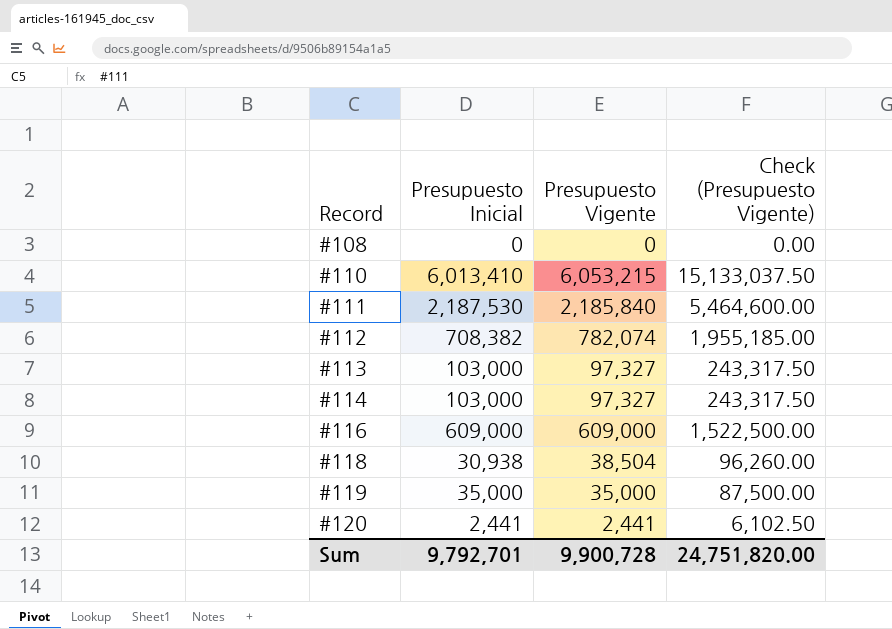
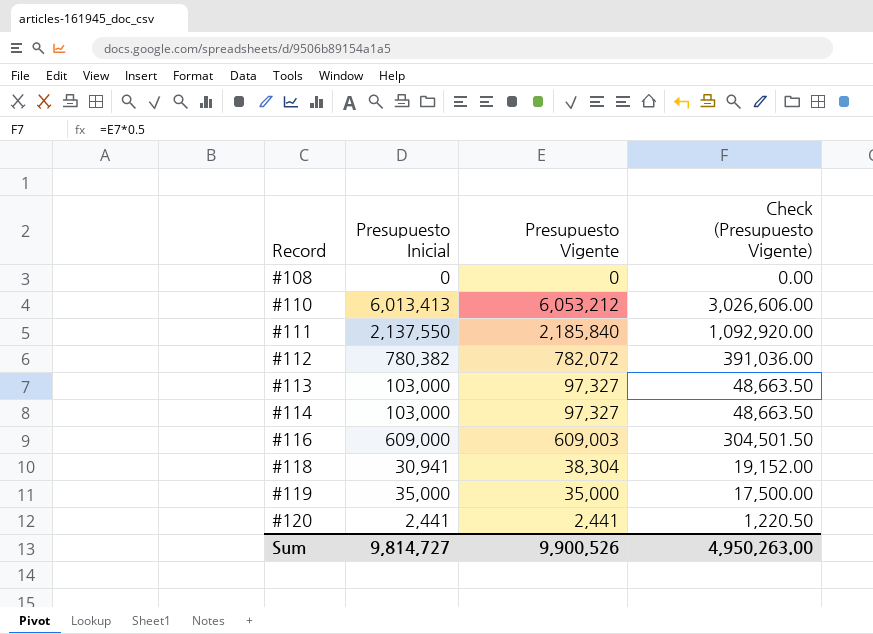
column Check (Presupuesto Vigente) | formula: [Presupuesto Vigente] * 2.5 -> [Presupuesto Vigente] * 0.5
#110 | Presupuesto Inicial: 6,013,410 -> 6,013,413
#110 | Presupuesto Vigente: 6,053,215 -> 6,053,212
#111 | Presupuesto Inicial: 2,187,530 -> 2,137,550
#112 | Presupuesto Inicial: 708,382 -> 780,382
#112 | Presupuesto Vigente: 782,074 -> 782,072
#116 | Presupuesto Vigente: 609,000 -> 609,003
#118 | Presupuesto Inicial: 30,938 -> 30,941
#118 | Presupuesto Vigente: 38,504 -> 38,304
Sum | Presupuesto Inicial: 9,792,701 -> 9,814,727
Sum | Presupuesto Vigente: 9,900,728 -> 9,900,526
Sum | Check (Presupuesto Vigente): 24,751,820.00 -> 4,950,263.00

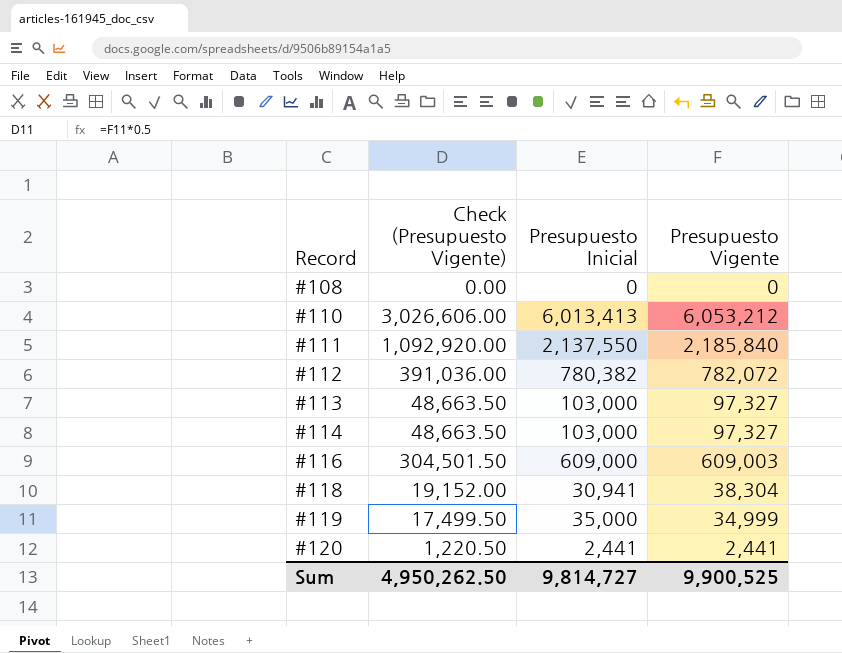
column Check (Presupuesto Vigente) | position: 4 -> 2
#119 | Check (Presupuesto Vigente): 17,500.00 -> 17,499.50
#119 | Presupuesto Vigente: 35,000 -> 34,999
Sum | Check (Presupuesto Vigente): 4,950,263.00 -> 4,950,262.50
Sum | Presupuesto Vigente: 9,900,526 -> 9,900,525

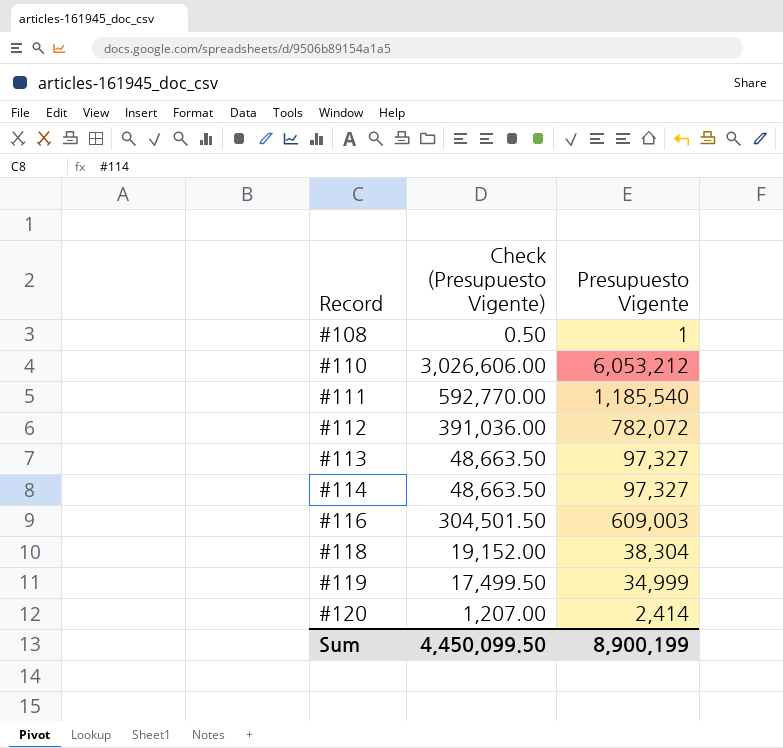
column Presupuesto Inicial | position: 3 -> none
#108 | Check (Presupuesto Vigente): 0.00 -> 0.50
#108 | Presupuesto Vigente: 0 -> 1
#111 | Check (Presupuesto Vigente): 1,092,920.00 -> 592,770.00
#111 | Presupuesto Vigente: 2,185,840 -> 1,185,540
#120 | Check (Presupuesto Vigente): 1,220.50 -> 1,207.00
#120 | Presupuesto Vigente: 2,441 -> 2,414
Sum | Check (Presupuesto Vigente): 4,950,262.50 -> 4,450,099.50
Sum | Presupuesto Vigente: 9,900,525 -> 8,900,199

